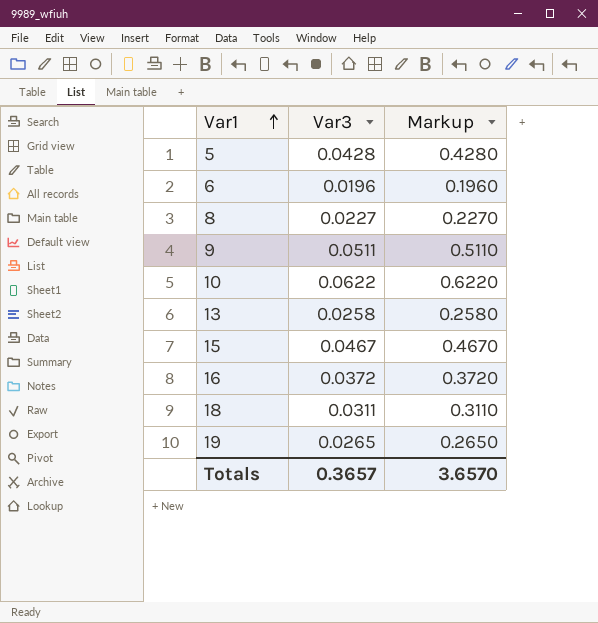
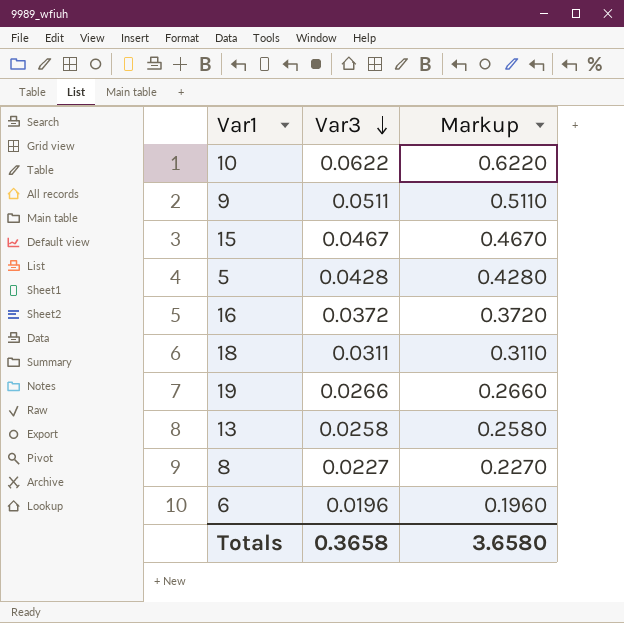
row order: Var1 ascending -> Var3 descending
19 | Var3: 0.0265 -> 0.0266
19 | Markup: 0.2650 -> 0.2660
Totals | Var3: 0.3657 -> 0.3658
Totals | Markup: 3.6570 -> 3.6580

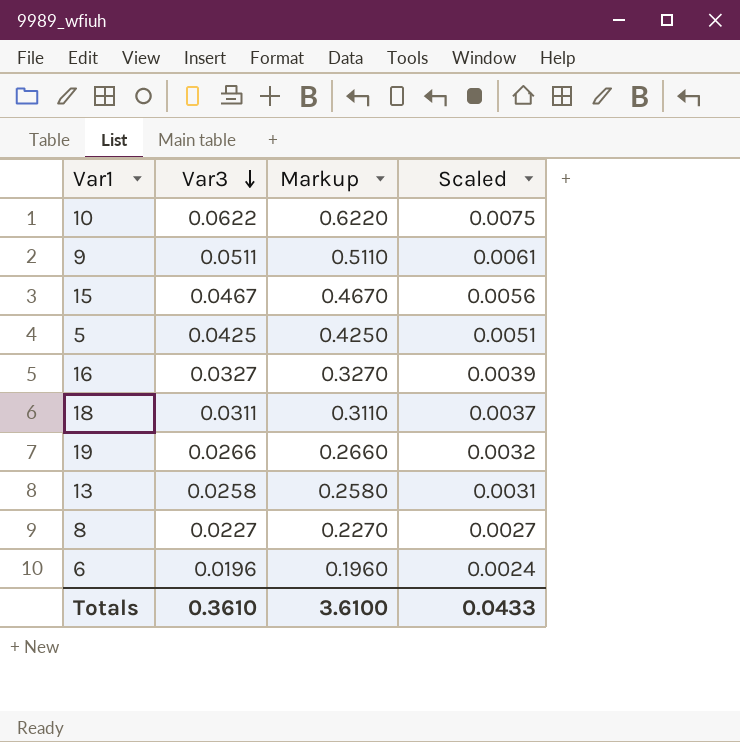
column Scaled | formula: none -> [Var3] * 0.12
5 | Var3: 0.0428 -> 0.0425
5 | Markup: 0.4280 -> 0.4250
16 | Var3: 0.0372 -> 0.0327
16 | Markup: 0.3720 -> 0.3270
Totals | Var3: 0.3658 -> 0.3610
Totals | Markup: 3.6580 -> 3.6100

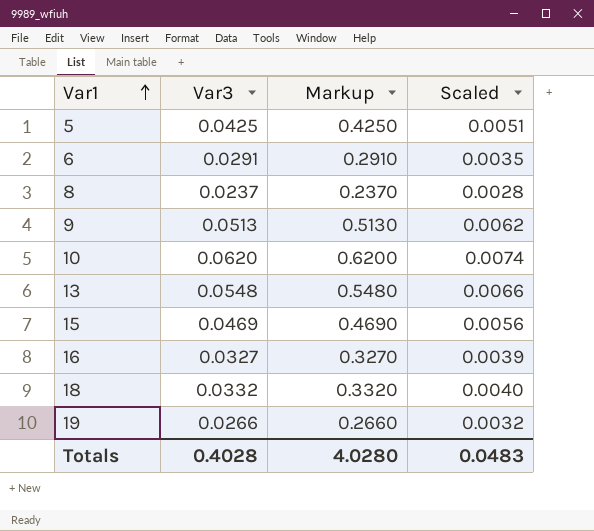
row order: Var3 descending -> Var1 ascending
6 | Var3: 0.0196 -> 0.0291
6 | Markup: 0.1960 -> 0.2910
6 | Scaled: 0.0024 -> 0.0035
8 | Var3: 0.0227 -> 0.0237
8 | Markup: 0.2270 -> 0.2370
8 | Scaled: 0.0027 -> 0.0028
9 | Var3: 0.0511 -> 0.0513
9 | Markup: 0.5110 -> 0.5130
9 | Scaled: 0.0061 -> 0.0062
10 | Var3: 0.0622 -> 0.0620
10 | Markup: 0.6220 -> 0.6200
10 | Scaled: 0.0075 -> 0.0074
13 | Var3: 0.0258 -> 0.0548
13 | Markup: 0.2580 -> 0.5480
13 | Scaled: 0.0031 -> 0.0066
15 | Var3: 0.0467 -> 0.0469
15 | Markup: 0.4670 -> 0.4690
18 | Var3: 0.0311 -> 0.0332
18 | Markup: 0.3110 -> 0.3320
18 | Scaled: 0.0037 -> 0.0040
Totals | Var3: 0.3610 -> 0.4028
Totals | Markup: 3.6100 -> 4.0280
Totals | Scaled: 0.0433 -> 0.0483

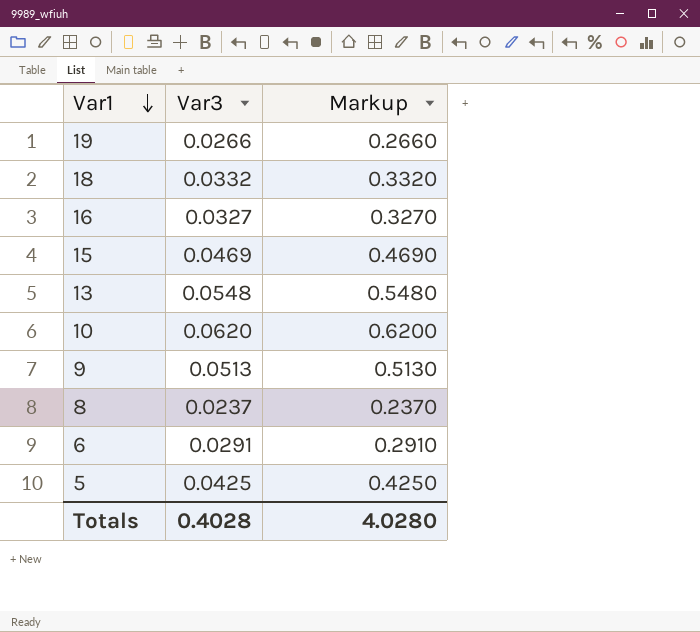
row order: Var1 ascending -> Var1 descending
column Scaled | formula: [Var3] * 0.12 -> none

